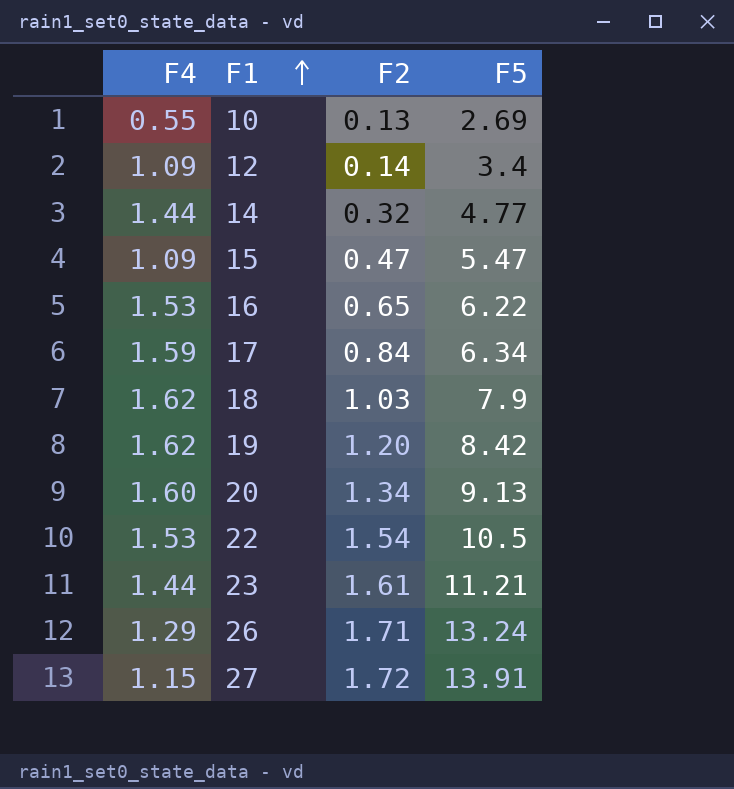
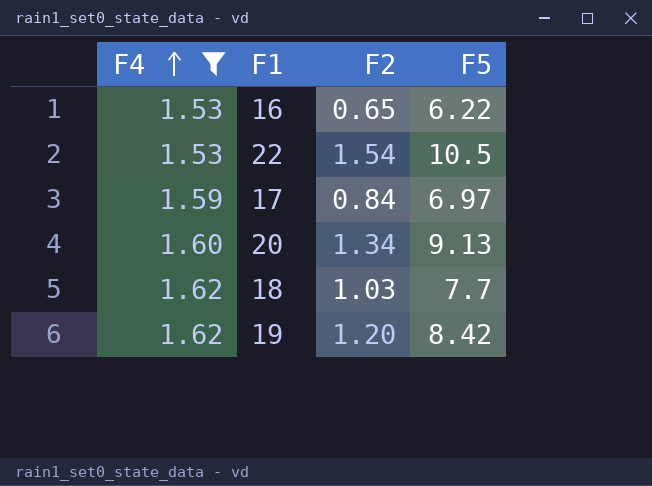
filter: none -> F4 >= 1.53
row order: F1 ascending -> F4 ascending
17 | F5: 6.34 -> 6.97
18 | F5: 7.9 -> 7.7

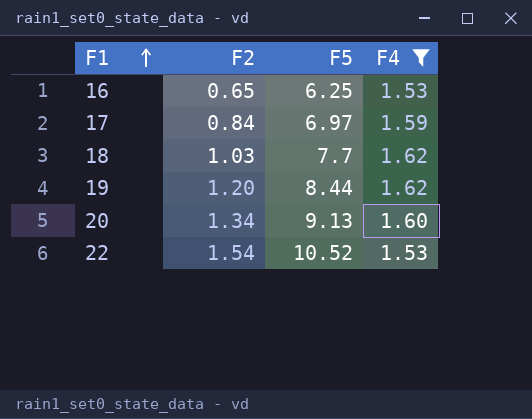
row order: F4 ascending -> F1 ascending
column F4 | position: 1 -> 4
16 | F5: 6.22 -> 6.25
19 | F5: 8.42 -> 8.44
22 | F5: 10.5 -> 10.52

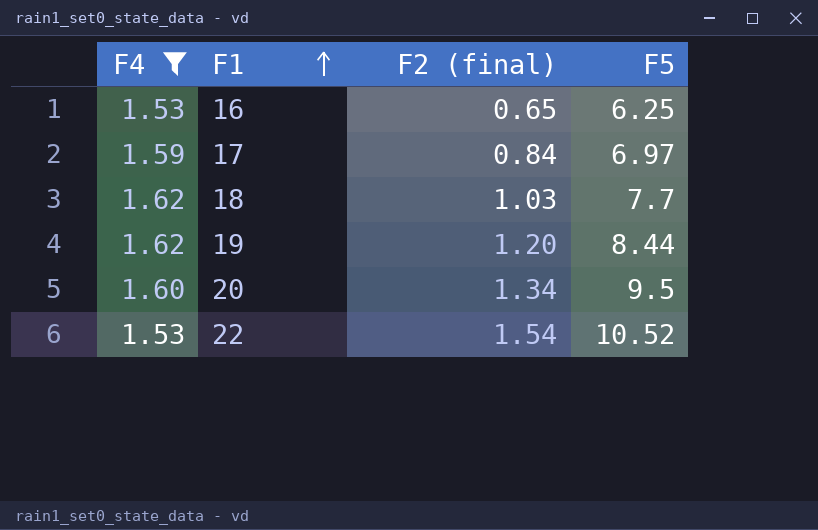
column F4 | position: 4 -> 1
column name: F2 -> F2 (final)
20 | F5: 9.13 -> 9.5

